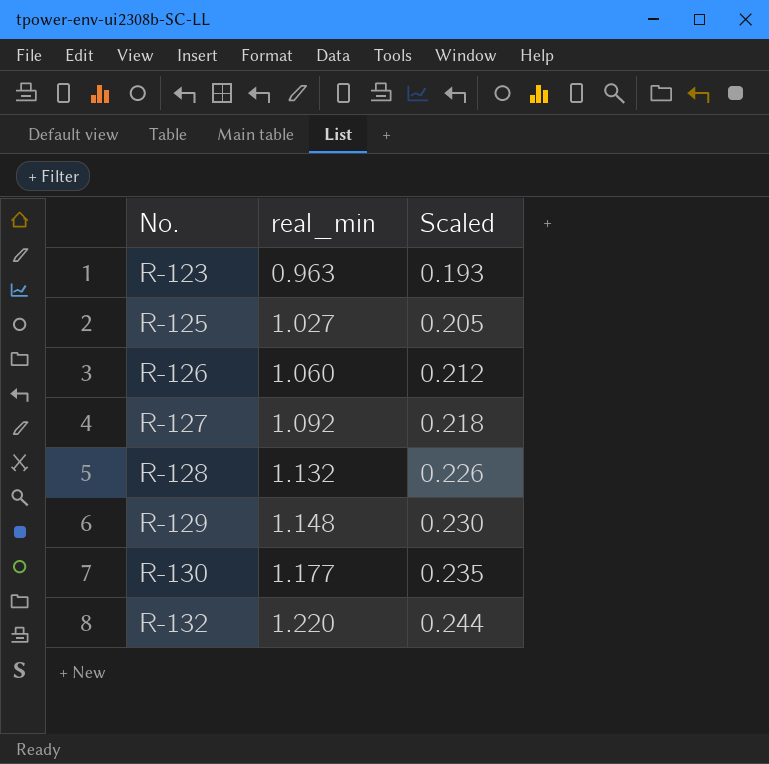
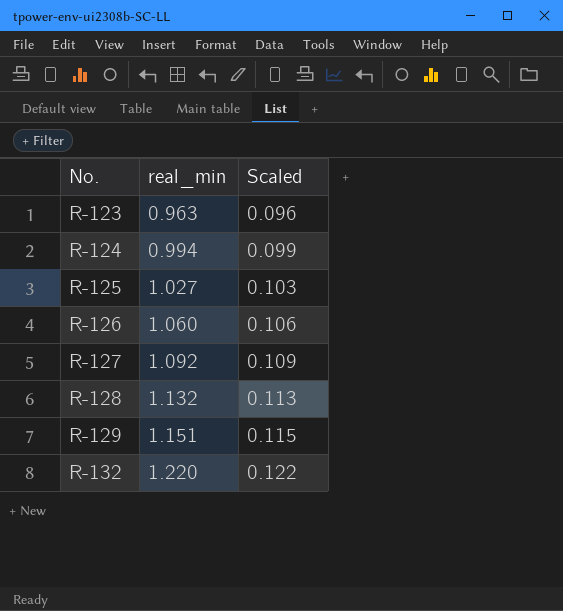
column Scaled | formula: [real_min] * 0.2 -> [real_min] * 0.1
row R-130: 1.177 | 0.235 -> none
row R-124: none -> 0.994 | 0.099
R-129 | real_min: 1.148 -> 1.151

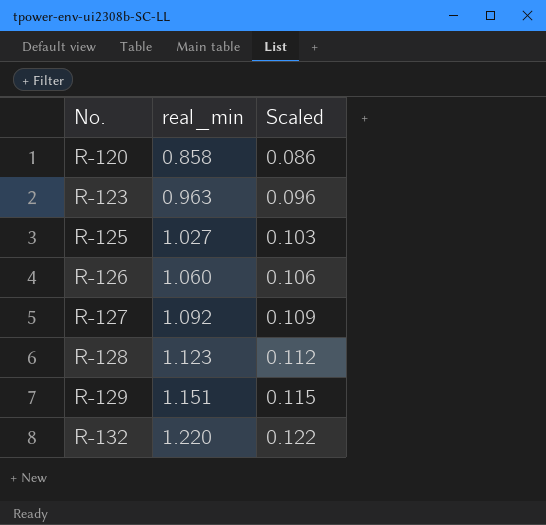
row R-124: 0.994 | 0.099 -> none
row R-120: none -> 0.858 | 0.086
R-128 | real_min: 1.132 -> 1.123
R-128 | Scaled: 0.113 -> 0.112

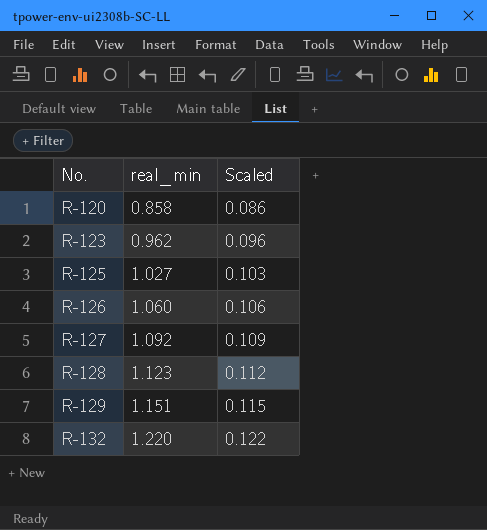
R-123 | real_min: 0.963 -> 0.962

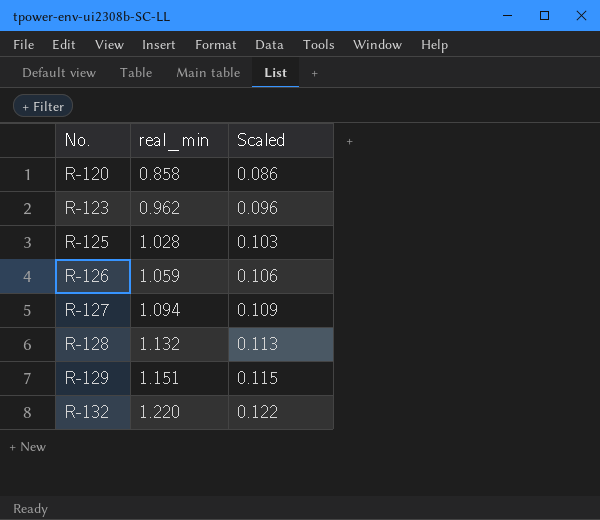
R-125 | real_min: 1.027 -> 1.028
R-126 | real_min: 1.060 -> 1.059
R-127 | real_min: 1.092 -> 1.094
R-128 | real_min: 1.123 -> 1.132
R-128 | Scaled: 0.112 -> 0.113

